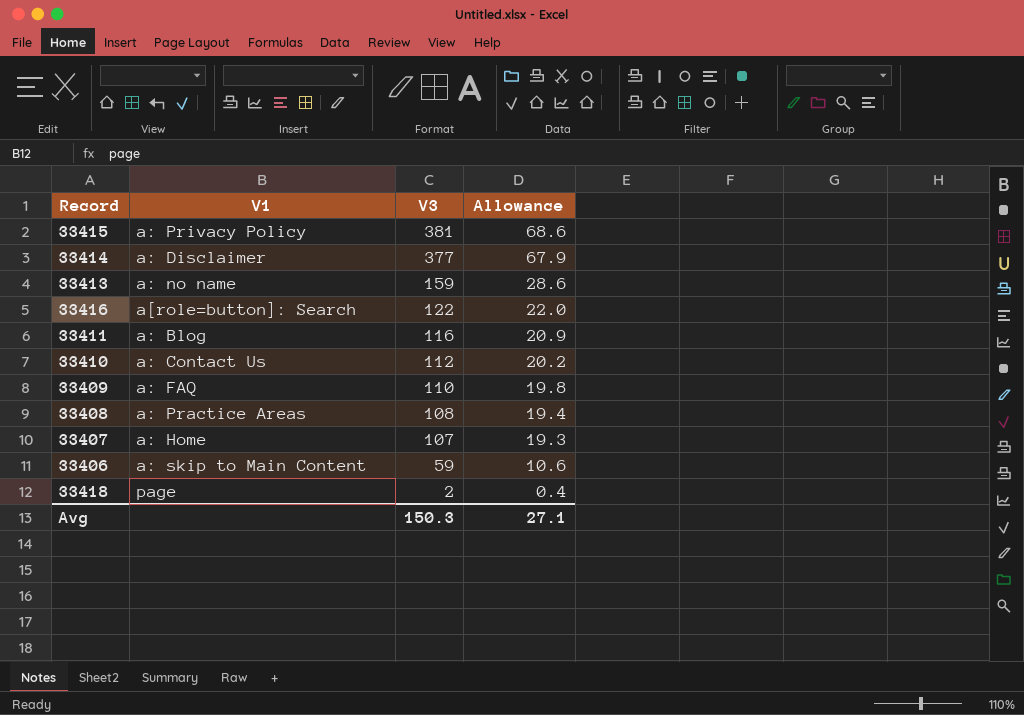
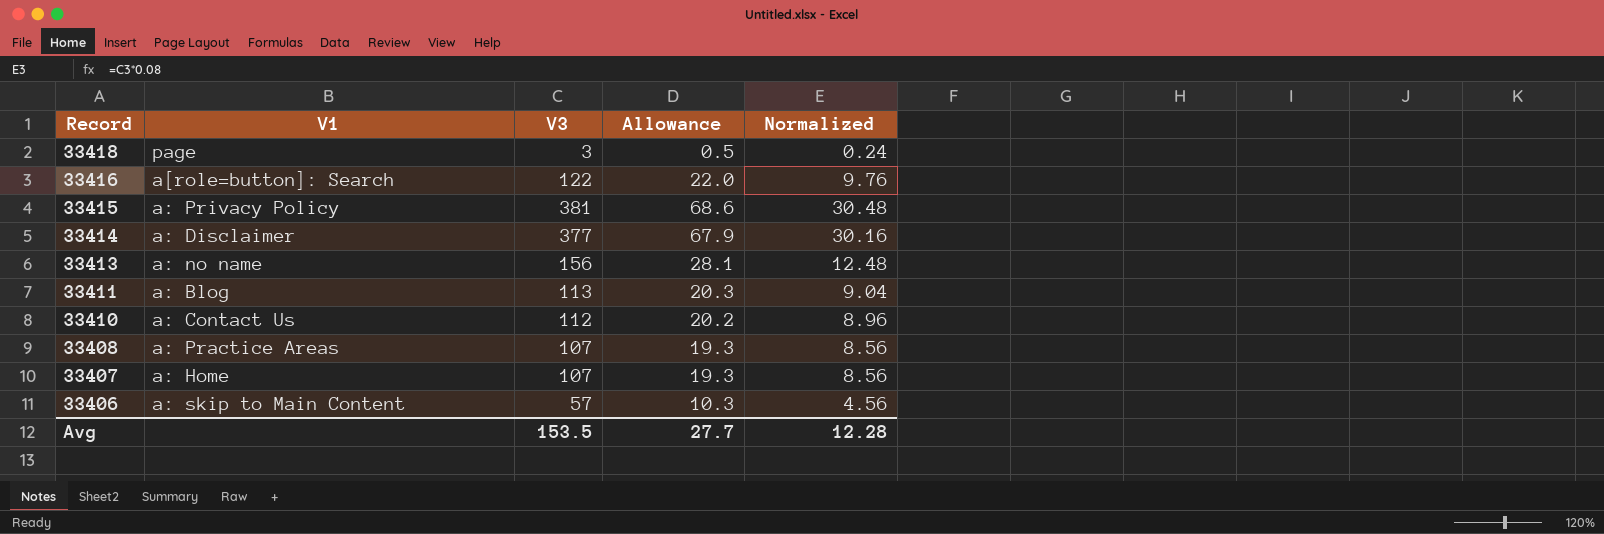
row order: V3 descending -> Record descending
column Normalized | formula: none -> [V3] * 0.08
row 33409: a: FAQ | 110 | 19.8 -> none
33418 | V3: 2 -> 3
33418 | Allowance: 0.4 -> 0.5
33413 | V3: 159 -> 156
33413 | Allowance: 28.6 -> 28.1
33411 | V3: 116 -> 113
33411 | Allowance: 20.9 -> 20.3
33408 | V3: 108 -> 107
33408 | Allowance: 19.4 -> 19.3
33406 | V3: 59 -> 57
33406 | Allowance: 10.6 -> 10.3
Avg | V3: 150.3 -> 153.5
Avg | Allowance: 27.1 -> 27.7

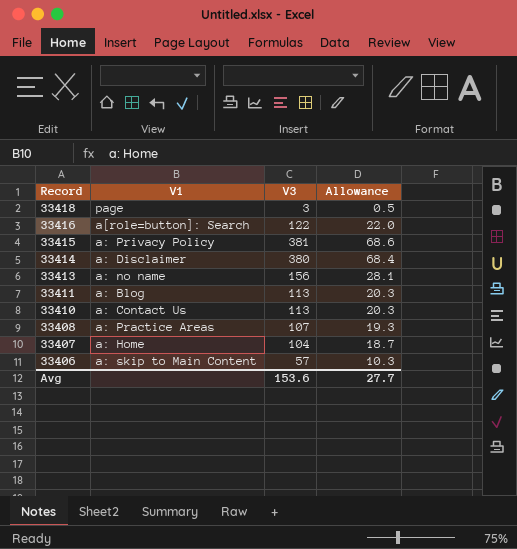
column Normalized | formula: [V3] * 0.08 -> none
33414 | V3: 377 -> 380
33414 | Allowance: 67.9 -> 68.4
33410 | V3: 112 -> 113
33410 | Allowance: 20.2 -> 20.3
33407 | V3: 107 -> 104
33407 | Allowance: 19.3 -> 18.7
Avg | V3: 153.5 -> 153.6

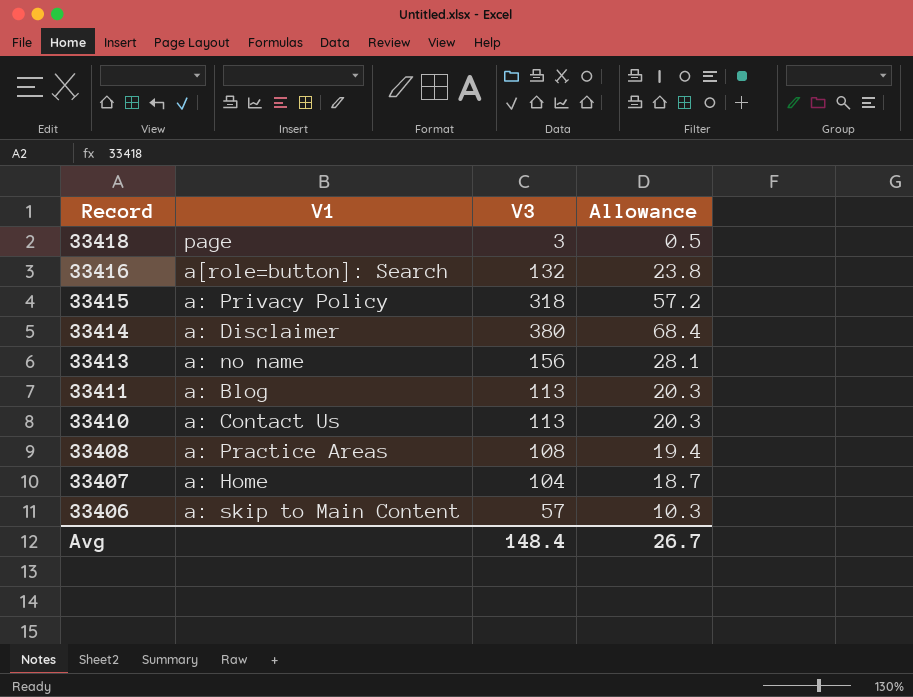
33416 | V3: 122 -> 132
33416 | Allowance: 22.0 -> 23.8
33415 | V3: 381 -> 318
33415 | Allowance: 68.6 -> 57.2
33408 | V3: 107 -> 108
33408 | Allowance: 19.3 -> 19.4
Avg | V3: 153.6 -> 148.4
Avg | Allowance: 27.7 -> 26.7

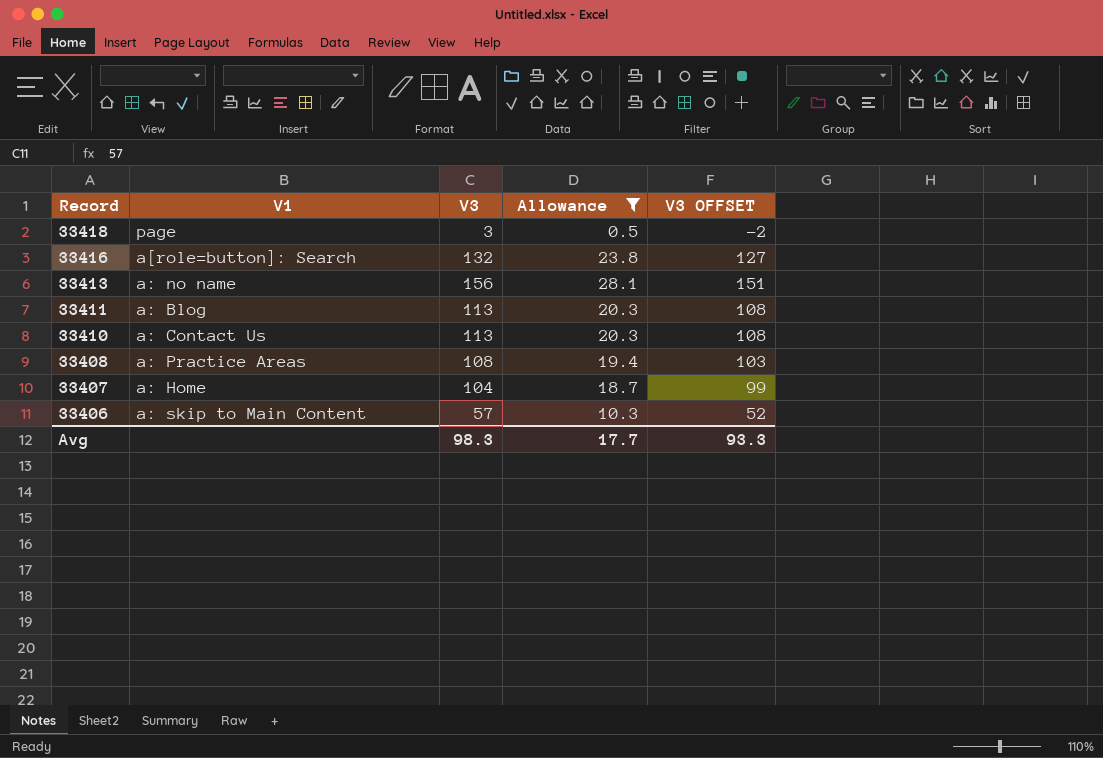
filter: none -> Allowance <= 28.1
column V3 OFFSET | formula: none -> [V3] - 5
Avg | V3: 148.4 -> 98.3
Avg | Allowance: 26.7 -> 17.7

